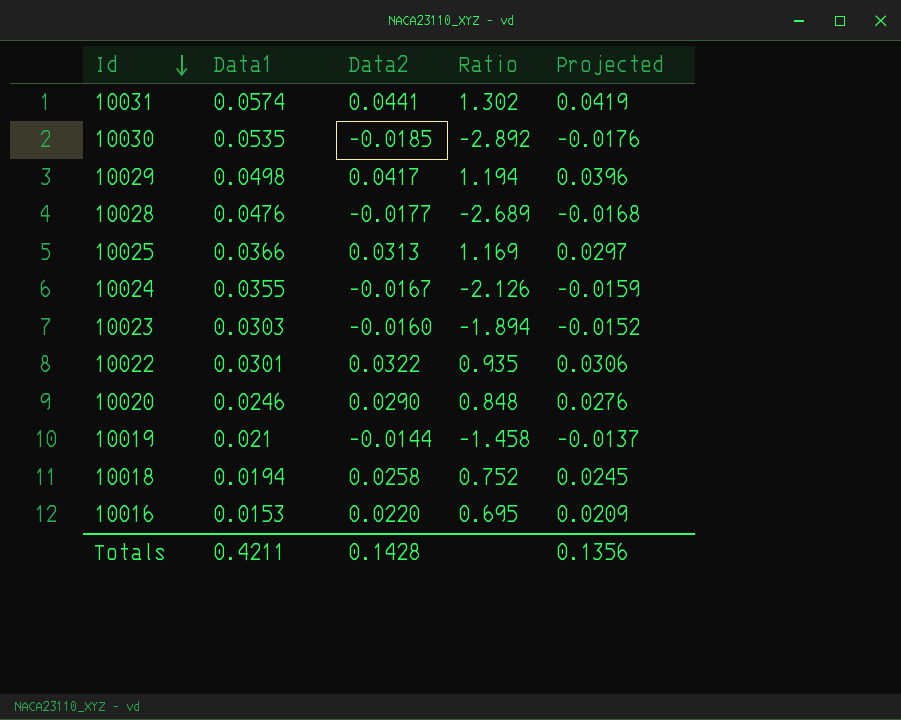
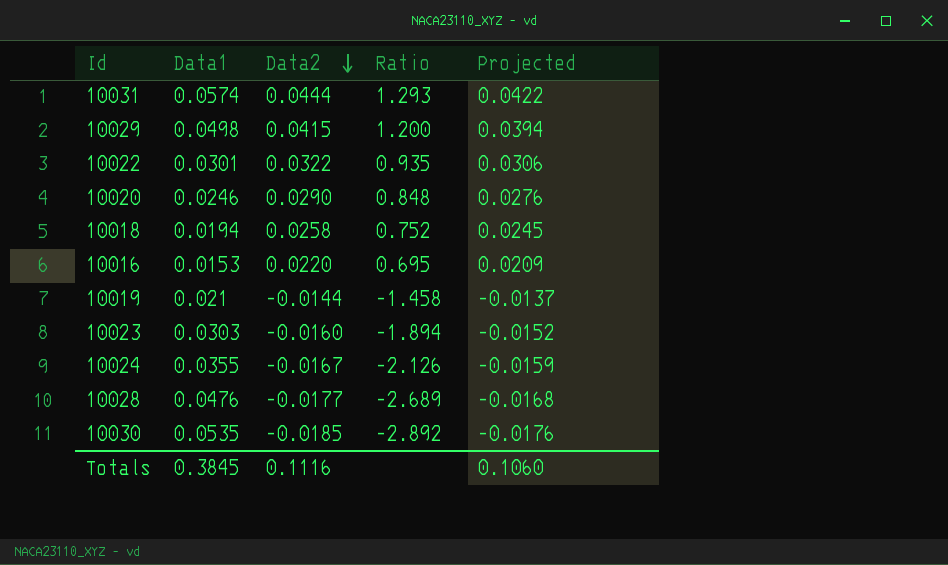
row order: Id descending -> Data2 descending
row 10025: 0.0366 | 0.0313 | 1.169 | 0.0297 -> none
10031 | Data2: 0.0441 -> 0.0444
10031 | Ratio: 1.302 -> 1.293
10031 | Projected: 0.0419 -> 0.0422
10029 | Data2: 0.0417 -> 0.0415
10029 | Ratio: 1.194 -> 1.200
10029 | Projected: 0.0396 -> 0.0394
Totals | Data1: 0.4211 -> 0.3845
Totals | Data2: 0.1428 -> 0.1116
Totals | Projected: 0.1356 -> 0.1060

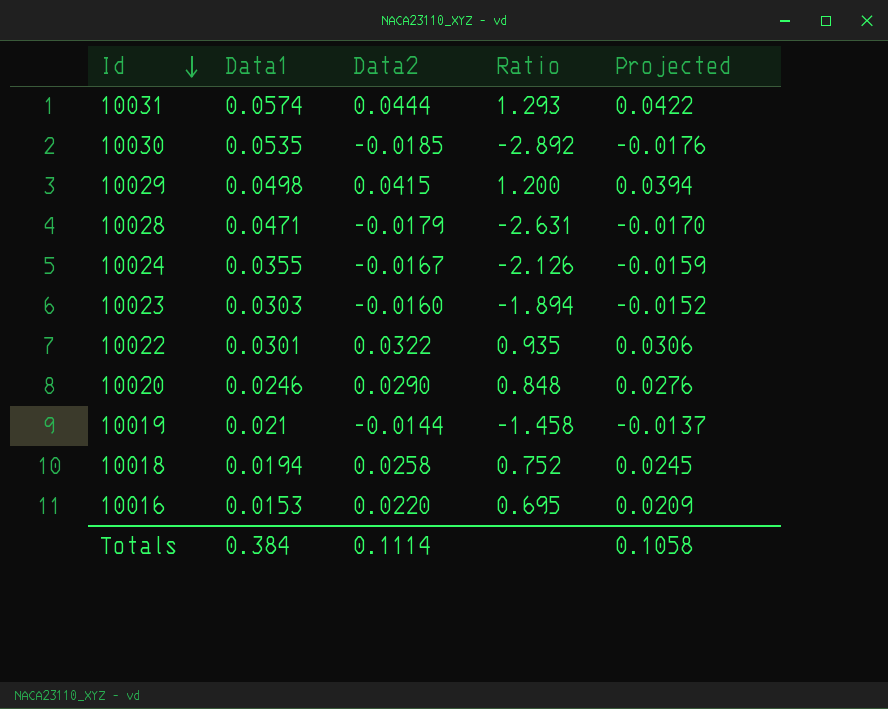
row order: Data2 descending -> Id descending
10028 | Data1: 0.0476 -> 0.0471
10028 | Data2: -0.0177 -> -0.0179
10028 | Ratio: -2.689 -> -2.631
10028 | Projected: -0.0168 -> -0.0170
Totals | Data1: 0.3845 -> 0.384
Totals | Data2: 0.1116 -> 0.1114
Totals | Projected: 0.1060 -> 0.1058

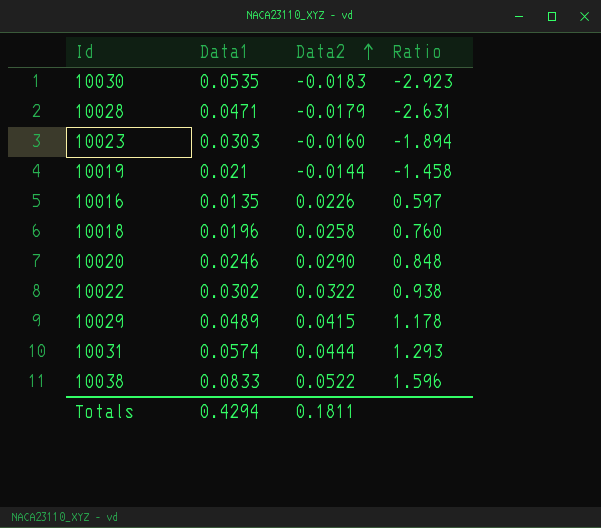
row order: Id descending -> Data2 ascending
column Projected | formula: [Data2] * 0.95 -> none
row 10024: 0.0355 | -0.0167 | -2.126 | -0.0159 -> none
10030 | Data2: -0.0185 -> -0.0183
10030 | Ratio: -2.892 -> -2.923
10016 | Data1: 0.0153 -> 0.0135
10016 | Data2: 0.0220 -> 0.0226
10016 | Ratio: 0.695 -> 0.597
10018 | Data1: 0.0194 -> 0.0196
10018 | Ratio: 0.752 -> 0.760
10022 | Data1: 0.0301 -> 0.0302
10022 | Ratio: 0.935 -> 0.938
10029 | Data1: 0.0498 -> 0.0489
10029 | Ratio: 1.200 -> 1.178
row 10038: none -> 0.0833 | 0.0522 | 1.596
Totals | Data1: 0.384 -> 0.4294
Totals | Data2: 0.1114 -> 0.1811

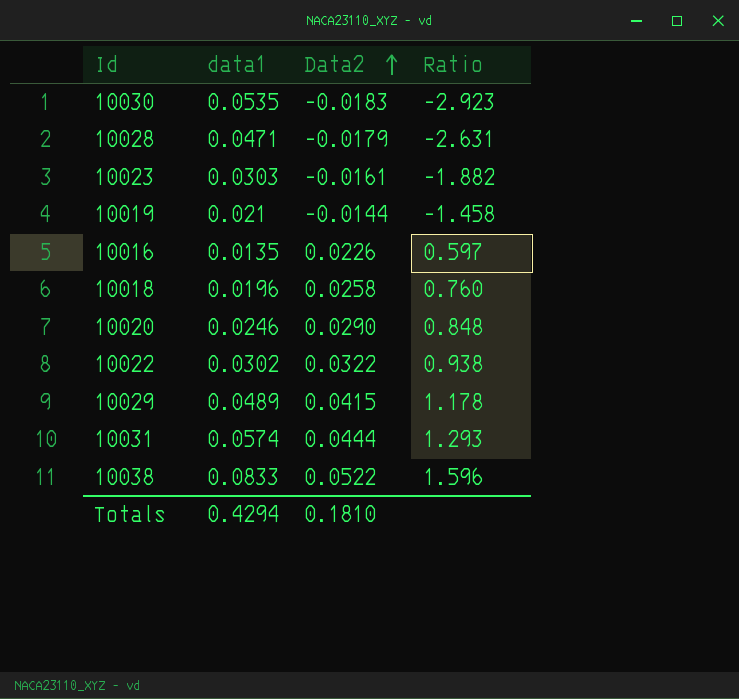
column name: Data1 -> data1
10023 | Data2: -0.0160 -> -0.0161
10023 | Ratio: -1.894 -> -1.882
Totals | Data2: 0.1811 -> 0.1810

